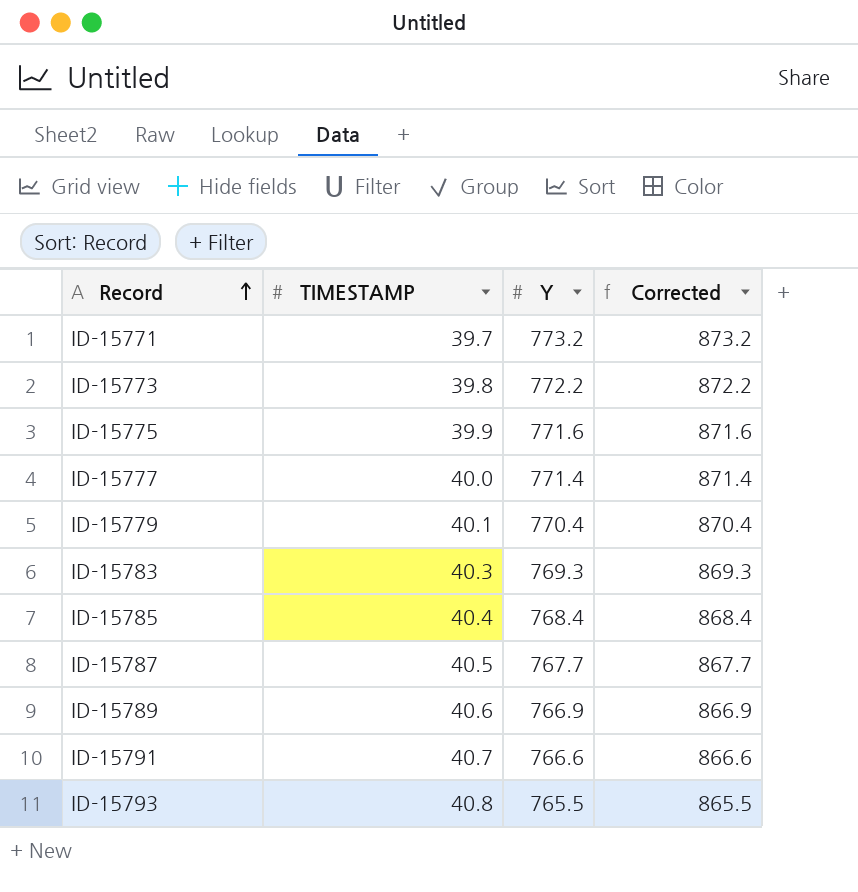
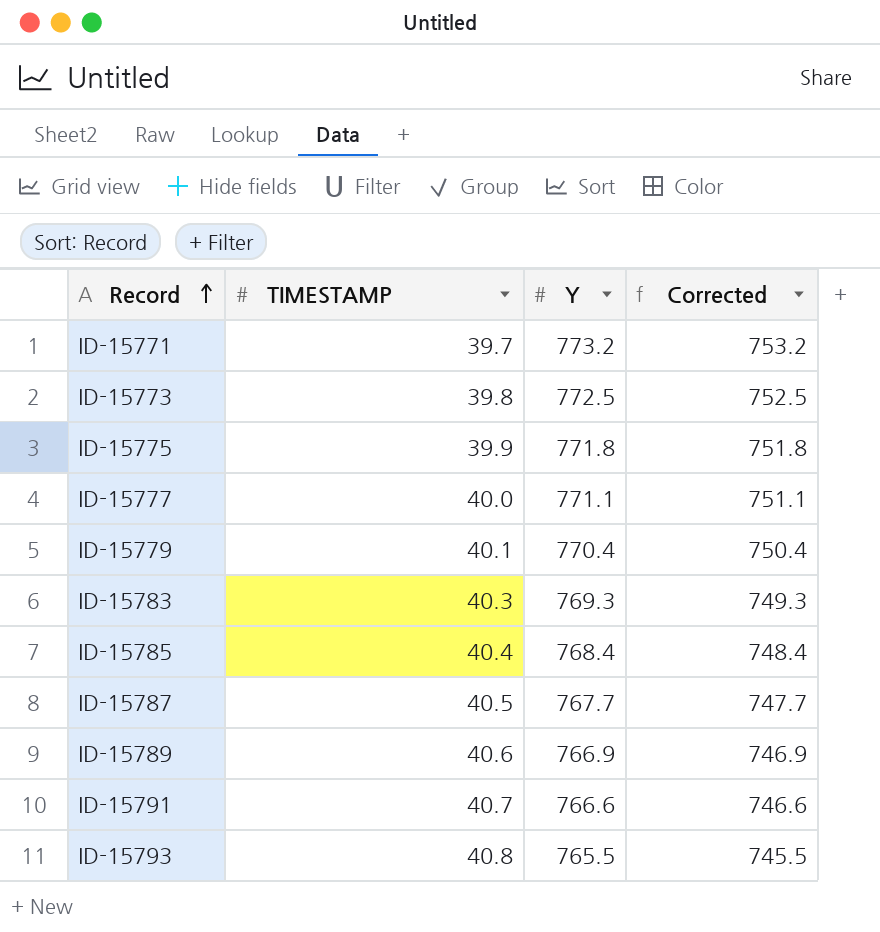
column Corrected | formula: [Y] + 100 -> [Y] - 20
ID-15773 | Y: 772.2 -> 772.5
ID-15775 | Y: 771.6 -> 771.8
ID-15777 | Y: 771.4 -> 771.1

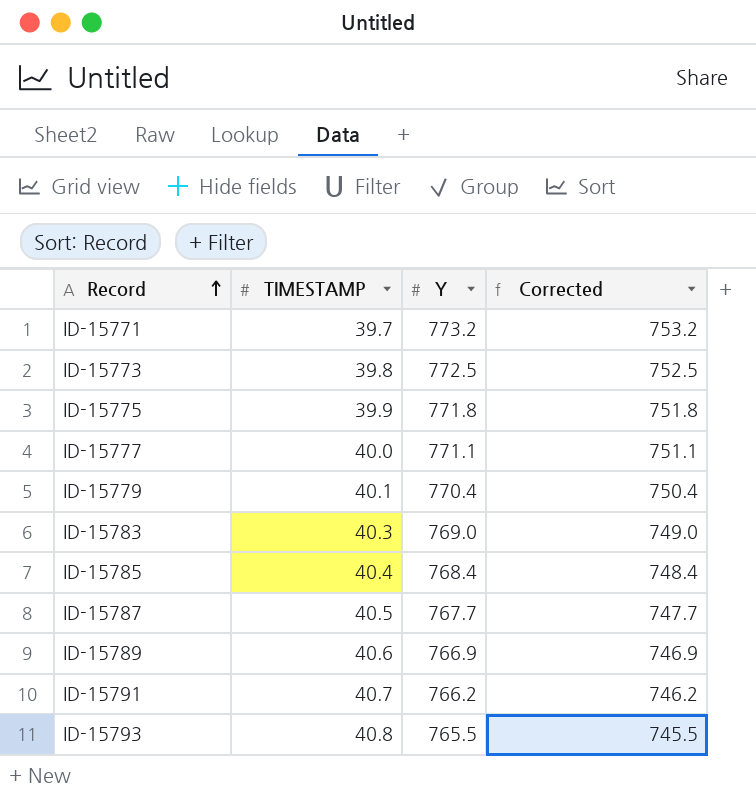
ID-15783 | Y: 769.3 -> 769.0
ID-15783 | Corrected: 749.3 -> 749.0
ID-15791 | Y: 766.6 -> 766.2
ID-15791 | Corrected: 746.6 -> 746.2

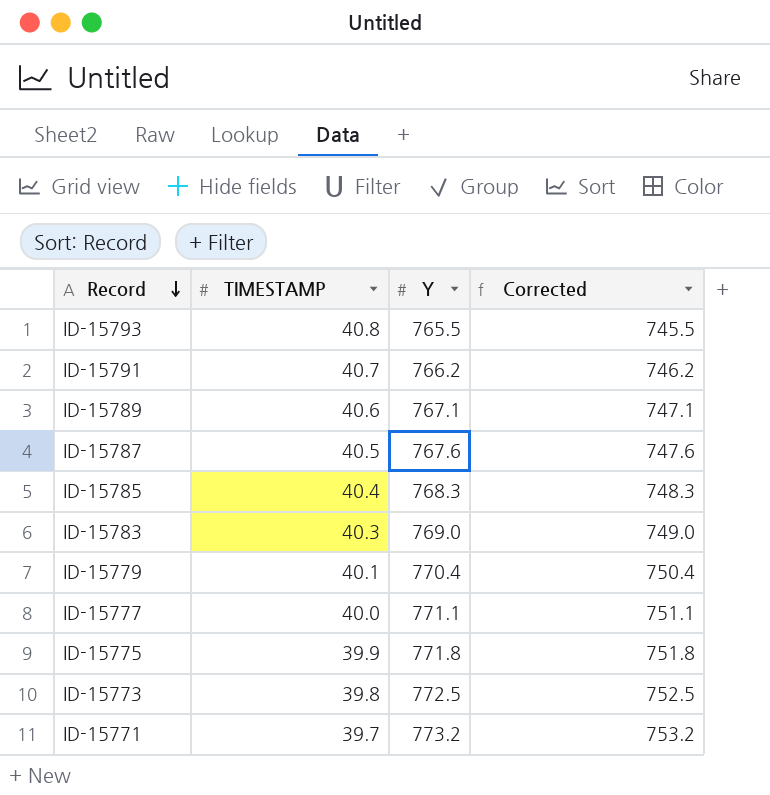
row order: Record ascending -> Record descending
ID-15789 | Y: 766.9 -> 767.1
ID-15789 | Corrected: 746.9 -> 747.1
ID-15787 | Y: 767.7 -> 767.6
ID-15787 | Corrected: 747.7 -> 747.6
ID-15785 | Y: 768.4 -> 768.3
ID-15785 | Corrected: 748.4 -> 748.3

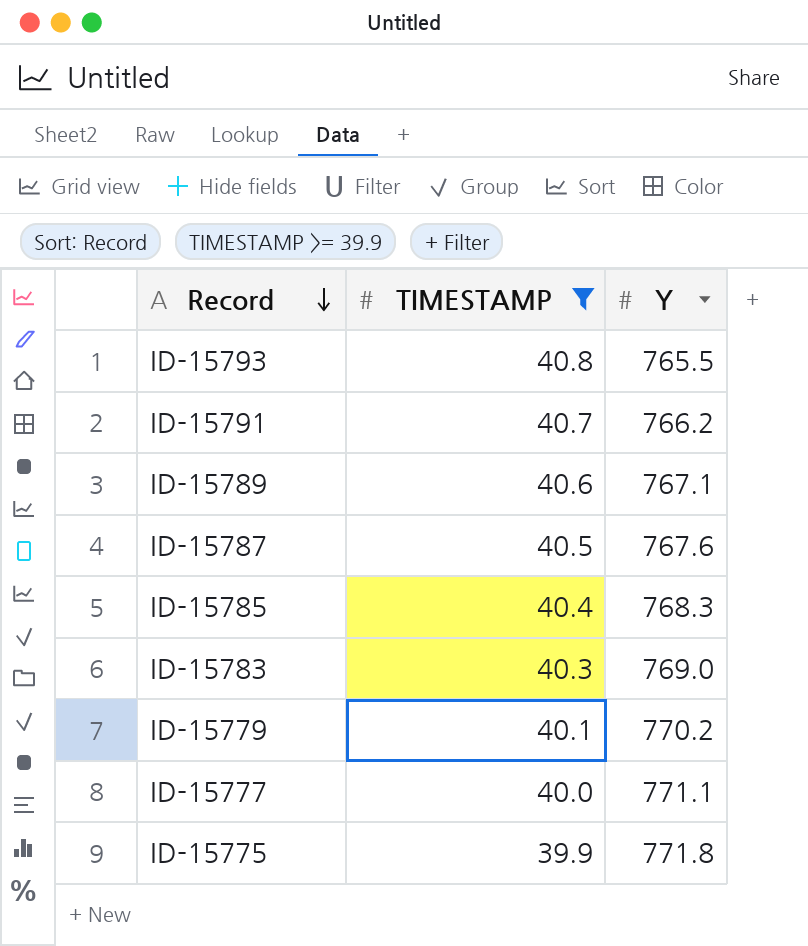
filter: none -> TIMESTAMP >= 39.9
column Corrected | formula: [Y] - 20 -> none
ID-15779 | Y: 770.4 -> 770.2

